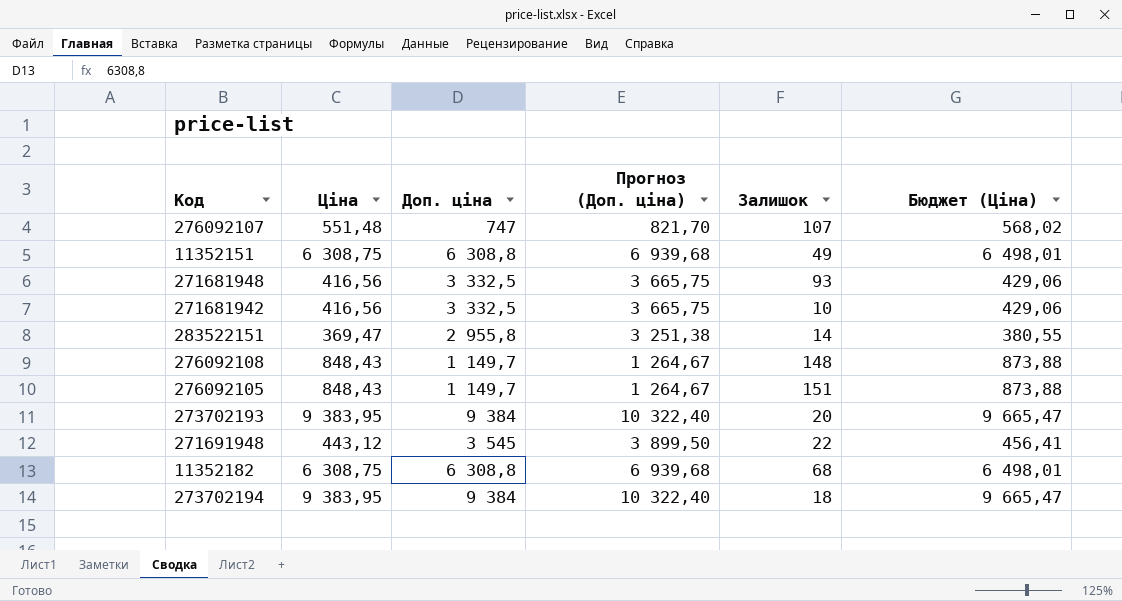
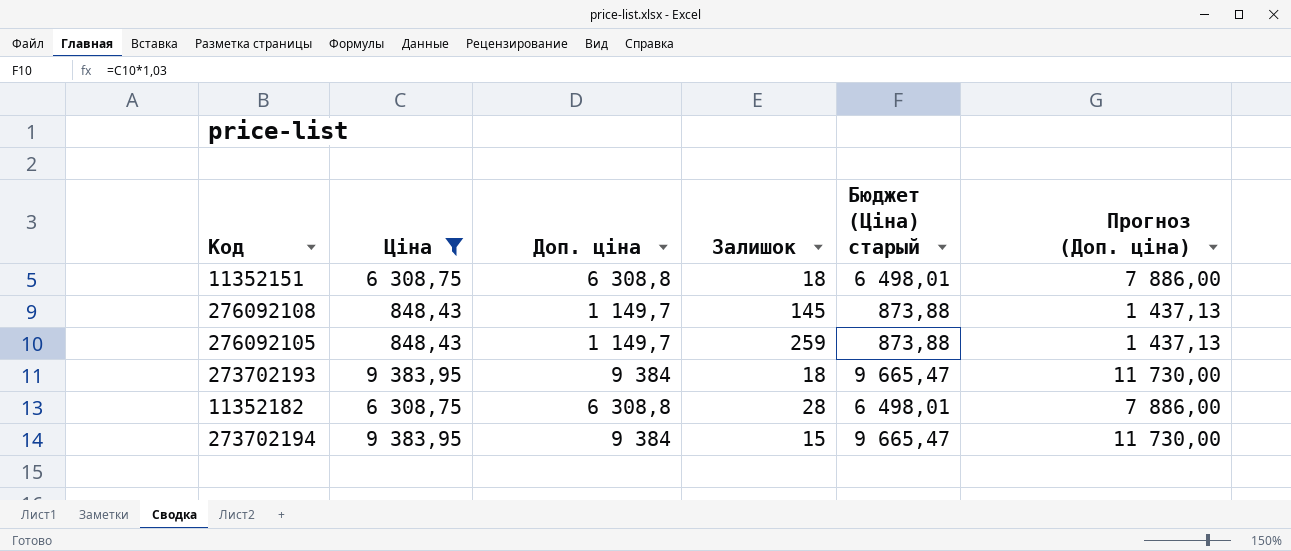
filter: none -> Ціна >= 848,43
column name: Бюджет (Ціна) -> Бюджет (Ціна) старый
column Прогноз (Доп. ціна) | formula: [Доп. ціна] * 1,1 -> [Доп. ціна] * 1,25
column Прогноз (Доп. ціна) | position: 4 -> 6
11352151 | Залишок: 49 -> 18
276092108 | Залишок: 148 -> 145
276092105 | Залишок: 151 -> 259
273702193 | Залишок: 20 -> 18
11352182 | Залишок: 68 -> 28
273702194 | Залишок: 18 -> 15

